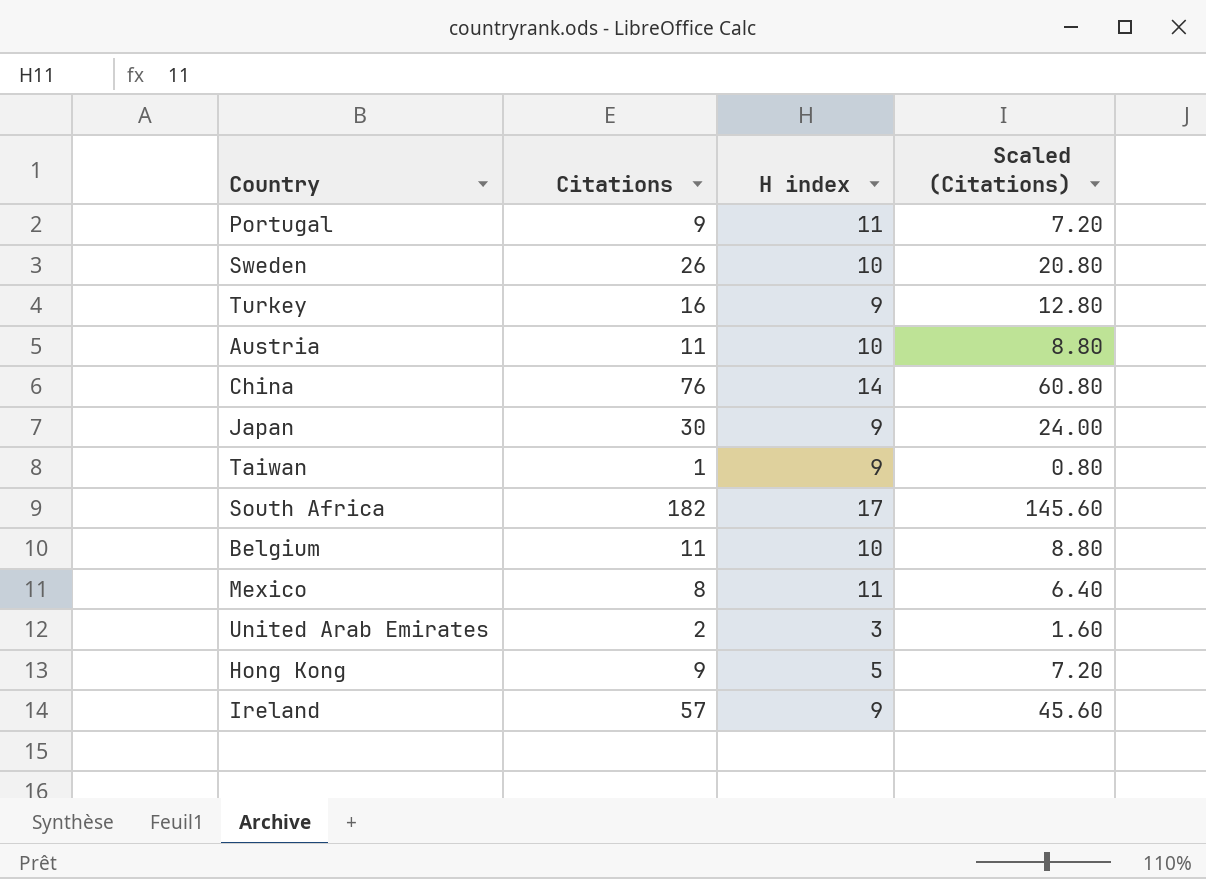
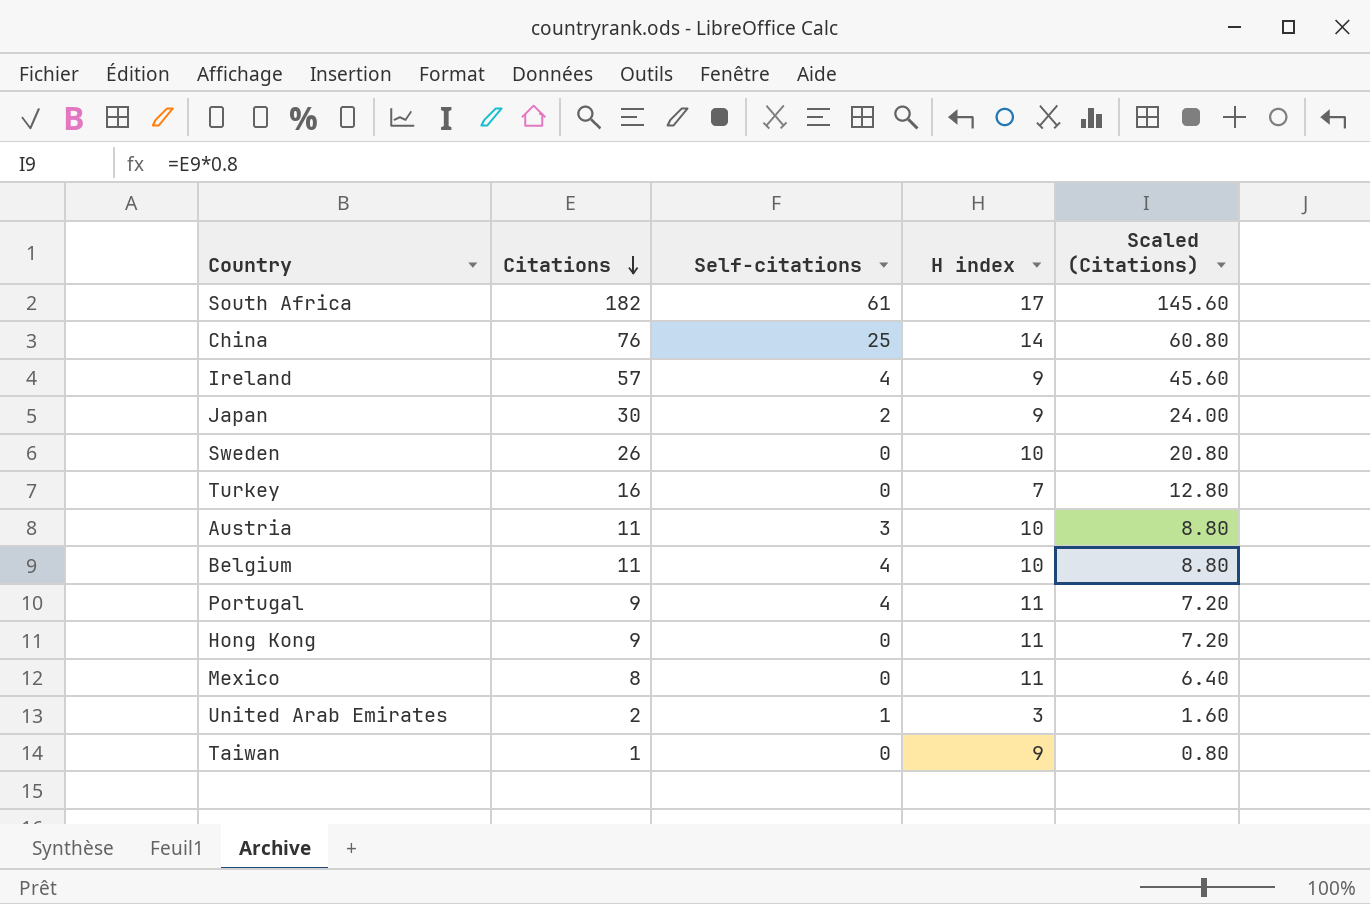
row order: none -> Citations descending
column Self-citations | position: none -> 3
Turkey | H index: 9 -> 7
Hong Kong | H index: 5 -> 11

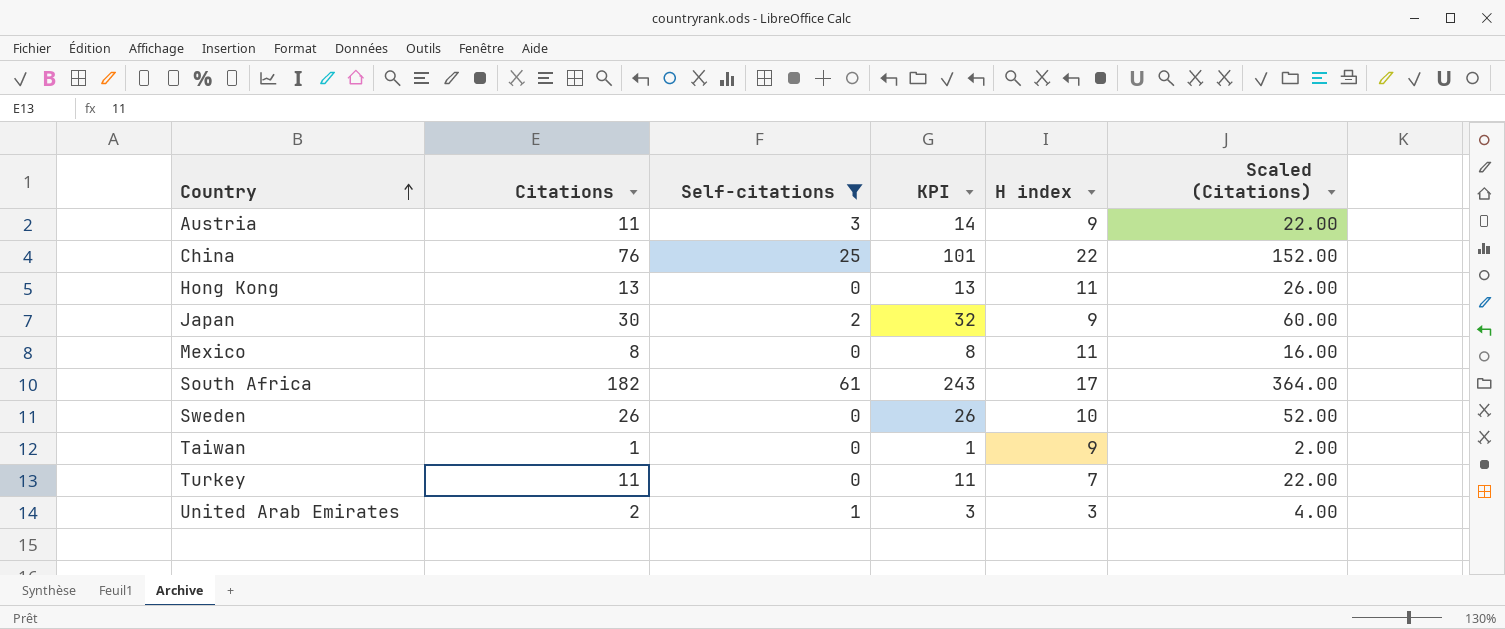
filter: none -> Self-citations != 4
row order: Citations descending -> Country ascending
column KPI | formula: none -> [Citations] + [Self-citations]
column Scaled (Citations) | formula: [Citations] * 0.8 -> [Citations] * 2
Austria | H index: 10 -> 9
China | H index: 14 -> 22
Hong Kong | Citations: 9 -> 13
Turkey | Citations: 16 -> 11

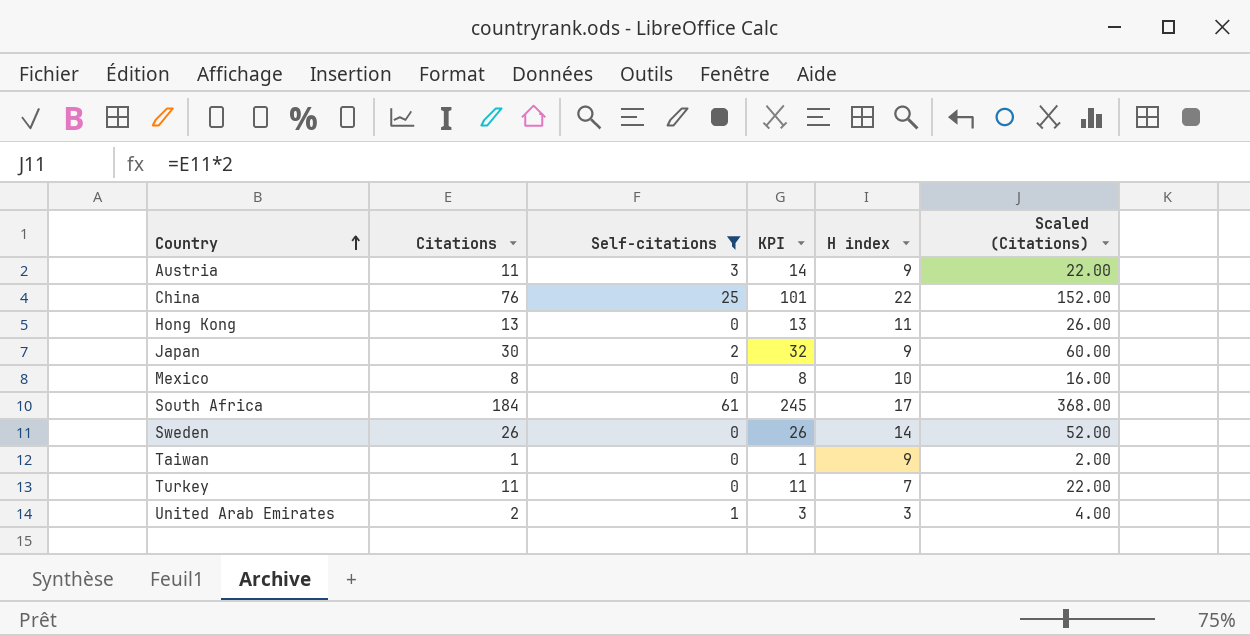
Mexico | H index: 11 -> 10
South Africa | Citations: 182 -> 184
South Africa | KPI: 243 -> 245
South Africa | Scaled (Citations): 364.00 -> 368.00
Sweden | H index: 10 -> 14

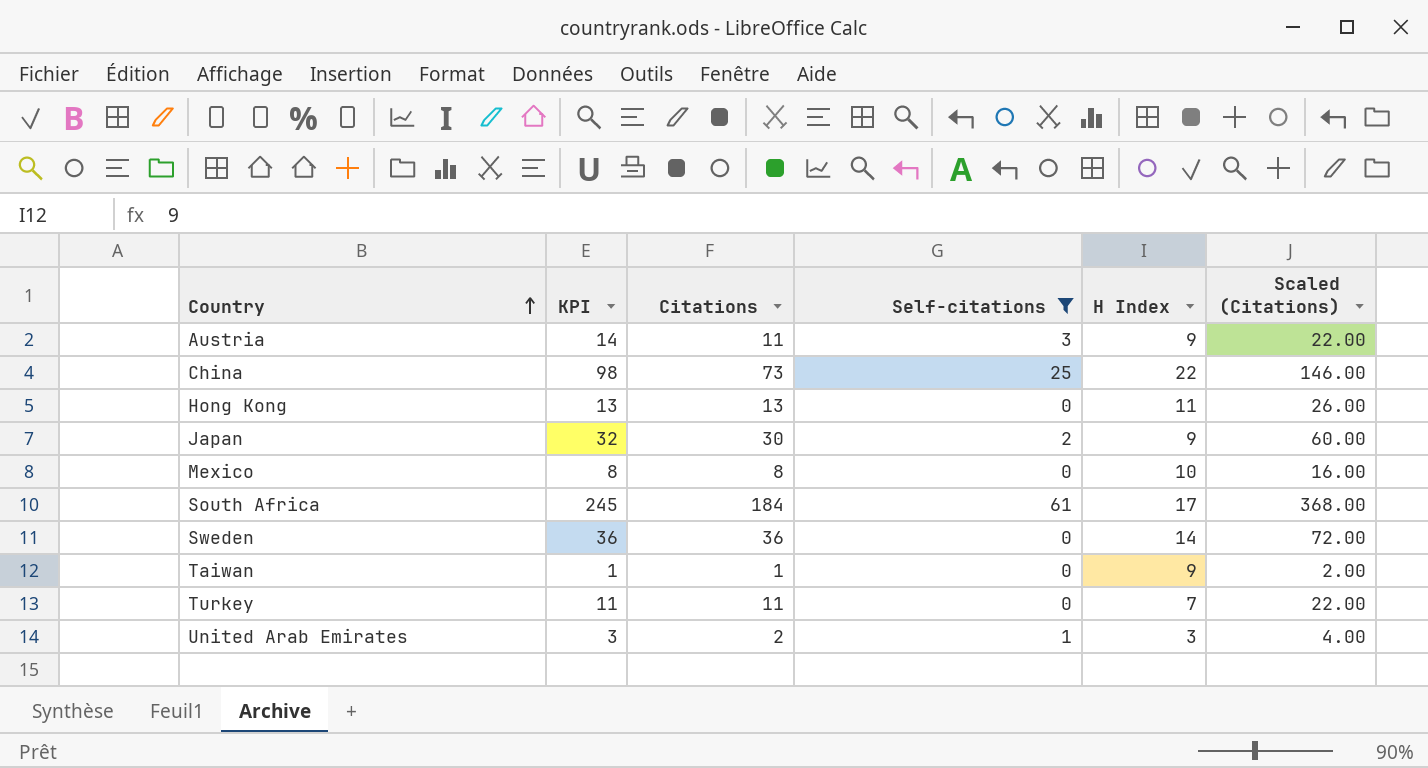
column KPI | position: 4 -> 2
column name: H index -> H Index
China | KPI: 101 -> 98
China | Citations: 76 -> 73
China | Scaled (Citations): 152.00 -> 146.00
Sweden | KPI: 26 -> 36
Sweden | Citations: 26 -> 36
Sweden | Scaled (Citations): 52.00 -> 72.00

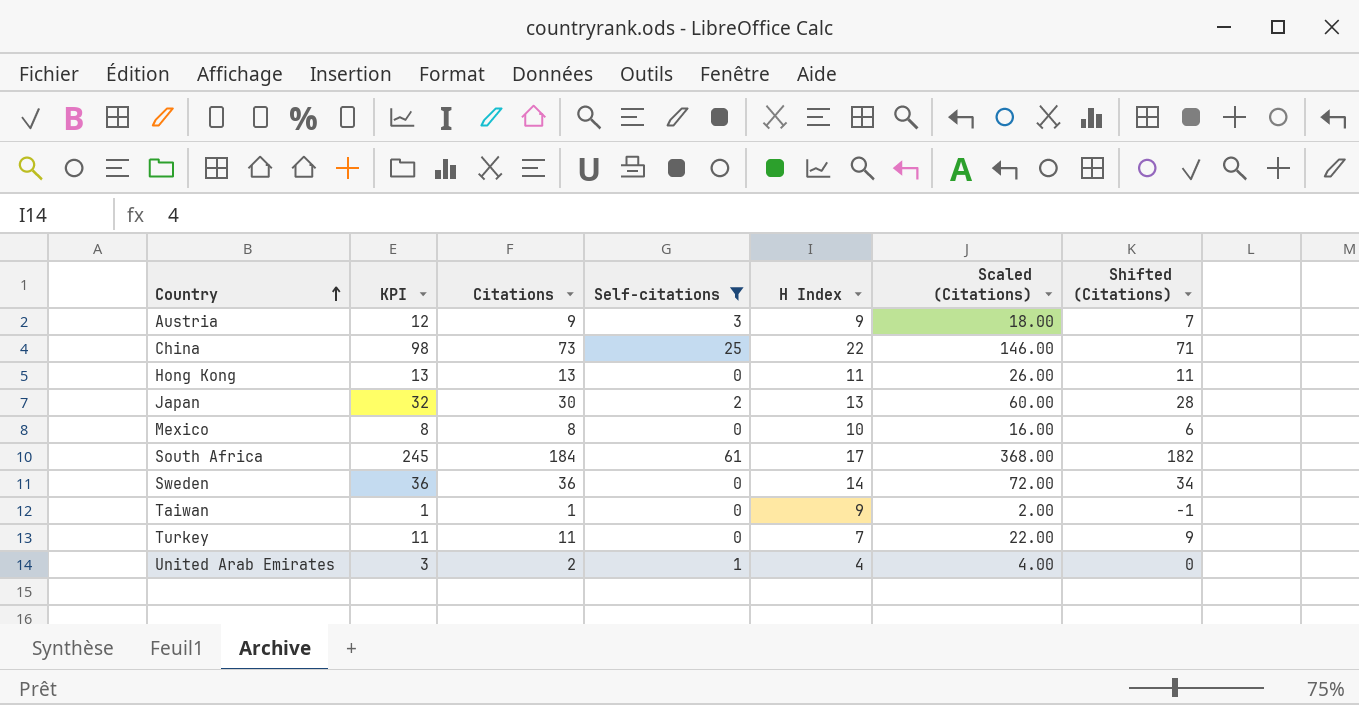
column Shifted (Citations) | formula: none -> [Citations] - 2
Austria | KPI: 14 -> 12
Austria | Citations: 11 -> 9
Austria | Scaled (Citations): 22.00 -> 18.00
Japan | H Index: 9 -> 13
United Arab Emirates | H Index: 3 -> 4

